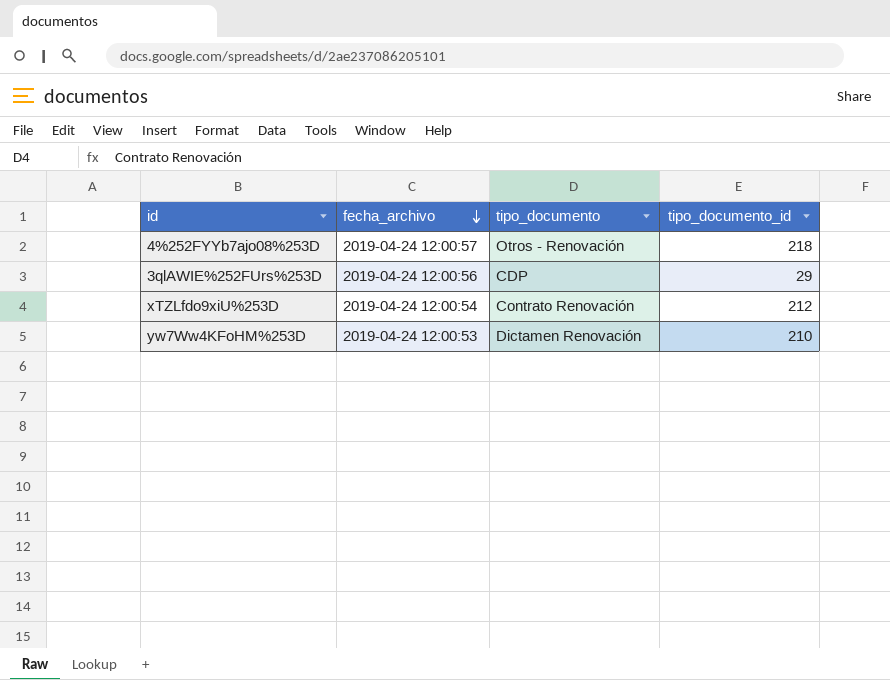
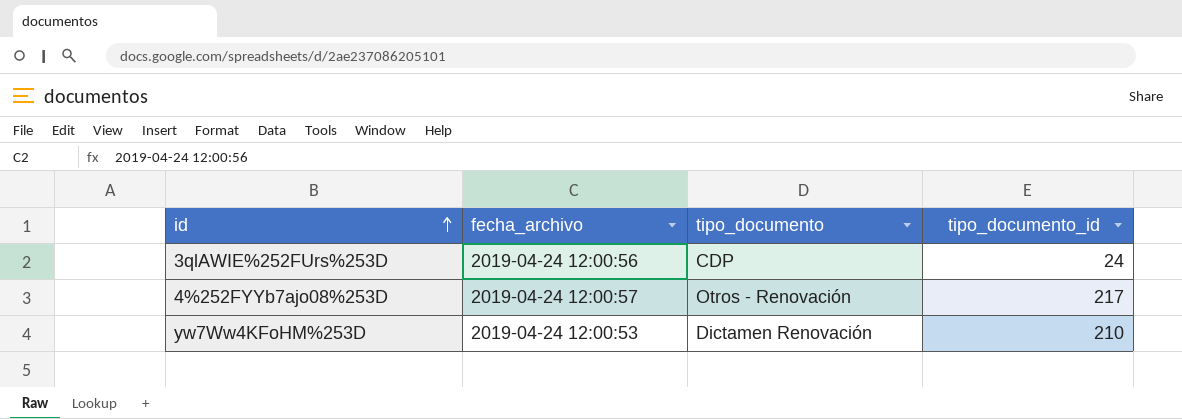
row order: fecha_archivo descending -> id ascending
row xTZLfdo9xiU%253D: 2019-04-24 12:00:54 | Contrato Renovación | 212 -> none
3qlAWIE%252FUrs%253D | tipo_documento_id: 29 -> 24
4%252FYYb7ajo08%253D | tipo_documento_id: 218 -> 217

